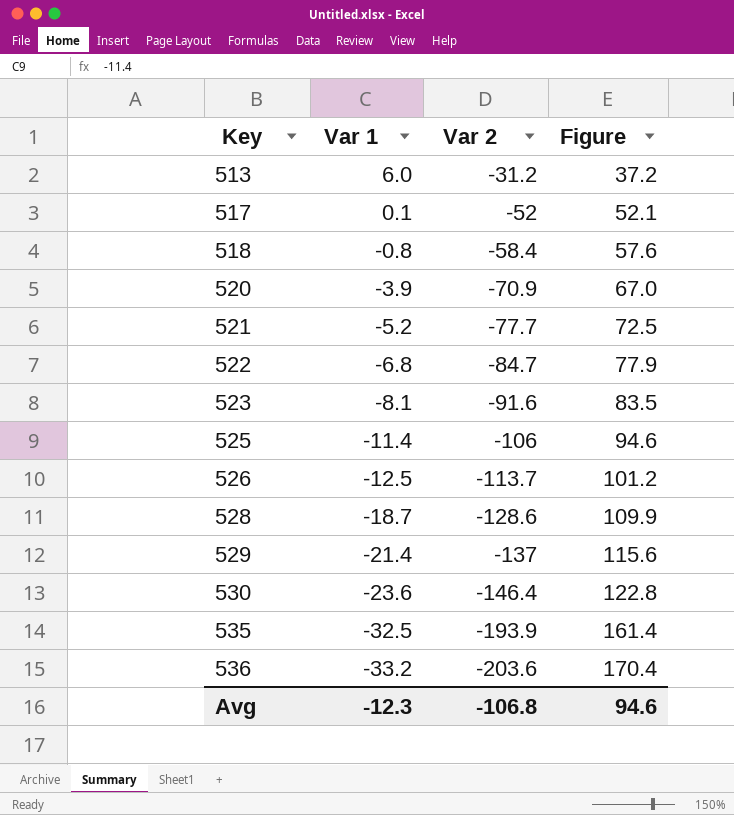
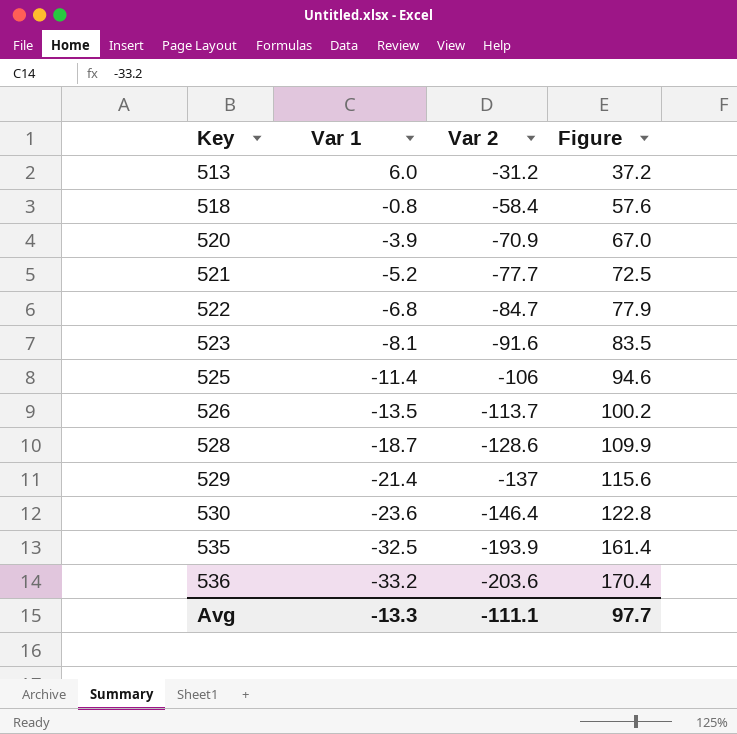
row 517: 0.1 | -52 | 52.1 -> none
526 | Var 1: -12.5 -> -13.5
526 | Figure: 101.2 -> 100.2
Avg | Var 1: -12.3 -> -13.3
Avg | Var 2: -106.8 -> -111.1
Avg | Figure: 94.6 -> 97.7

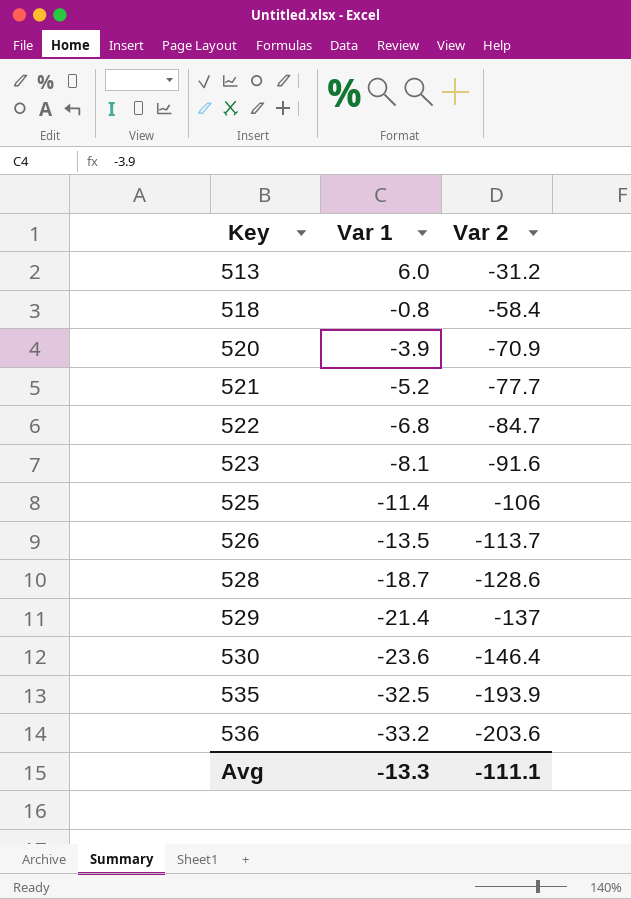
column Figure | formula: [Var 1] - [Var 2] -> none

